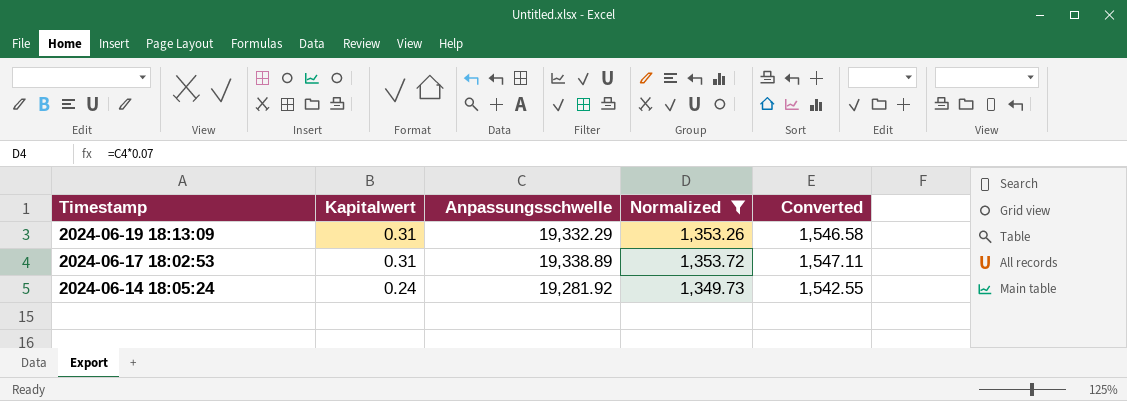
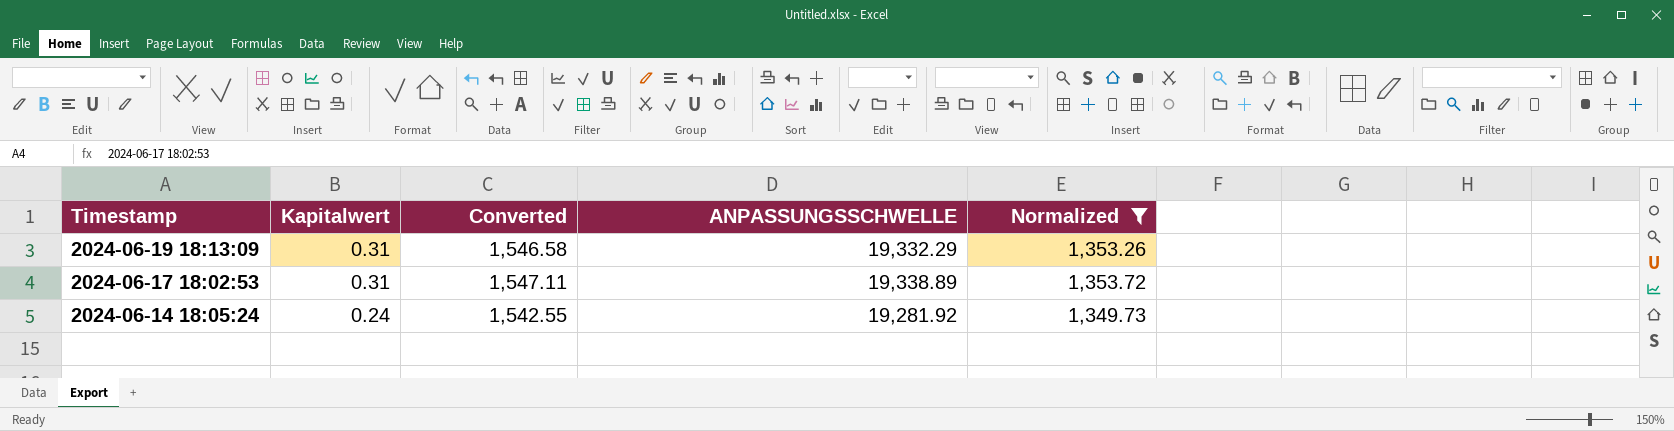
column Converted | position: 5 -> 3
column name: Anpassungsschwelle -> ANPASSUNGSSCHWELLE

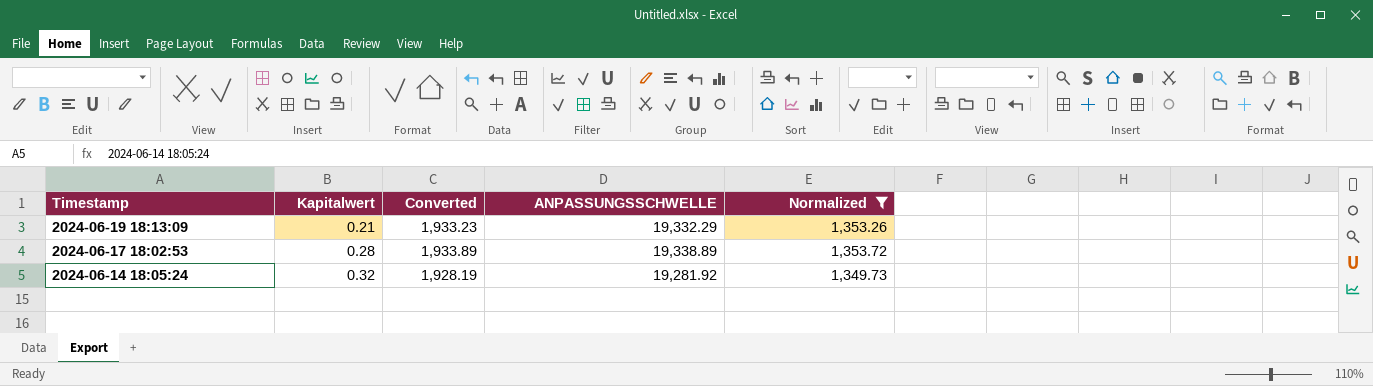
column Converted | formula: [ANPASSUNGSSCHWELLE] * 0.08 -> [ANPASSUNGSSCHWELLE] * 0.1
2024-06-19 18:13:09 | Kapitalwert: 0.31 -> 0.21
2024-06-17 18:02:53 | Kapitalwert: 0.31 -> 0.28
2024-06-14 18:05:24 | Kapitalwert: 0.24 -> 0.32

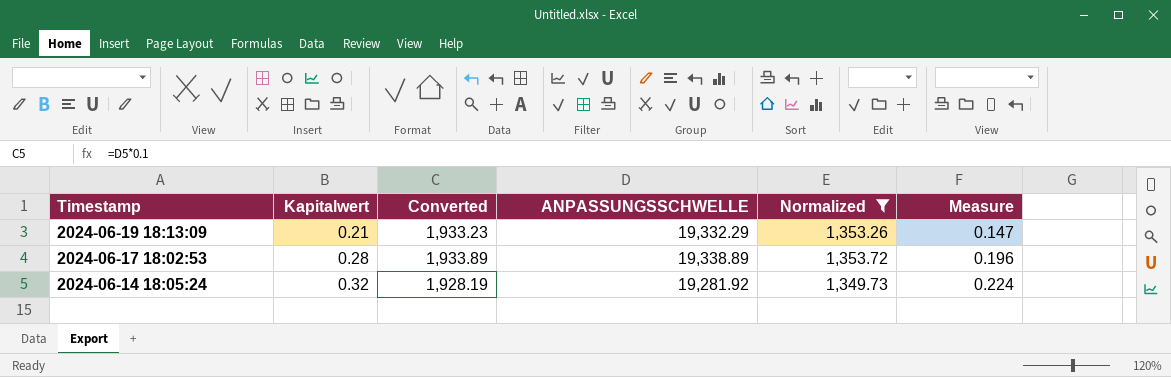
column Measure | formula: none -> [Kapitalwert] * 0.7

